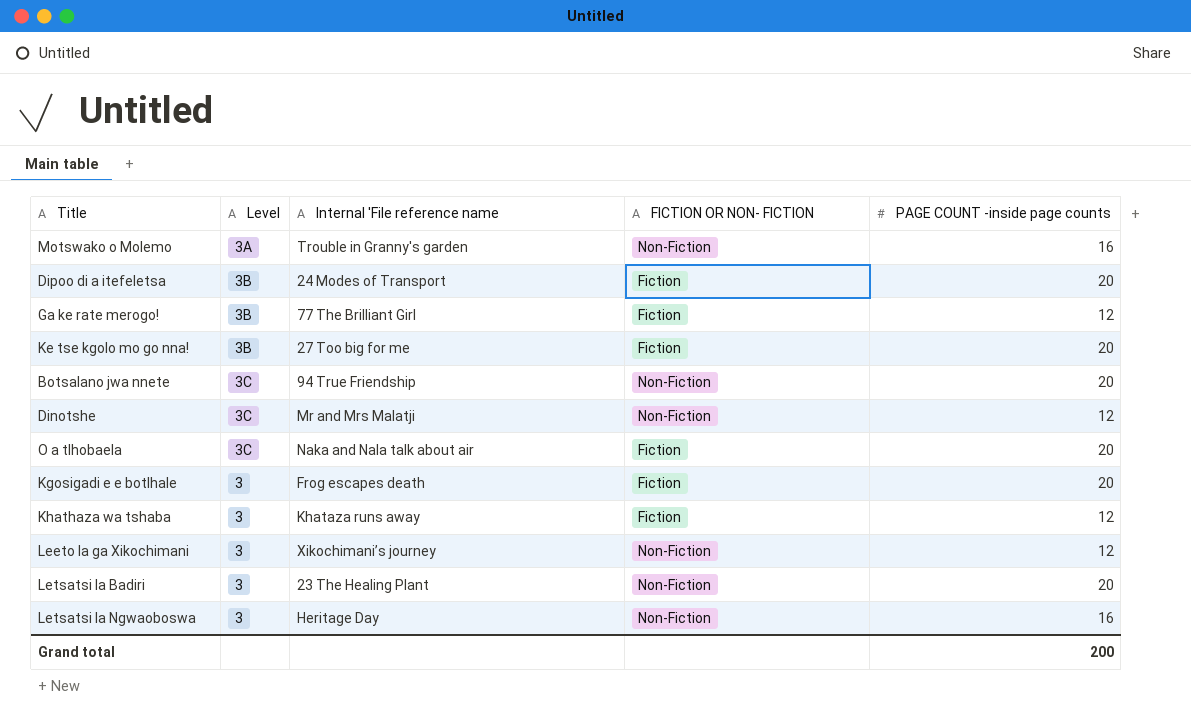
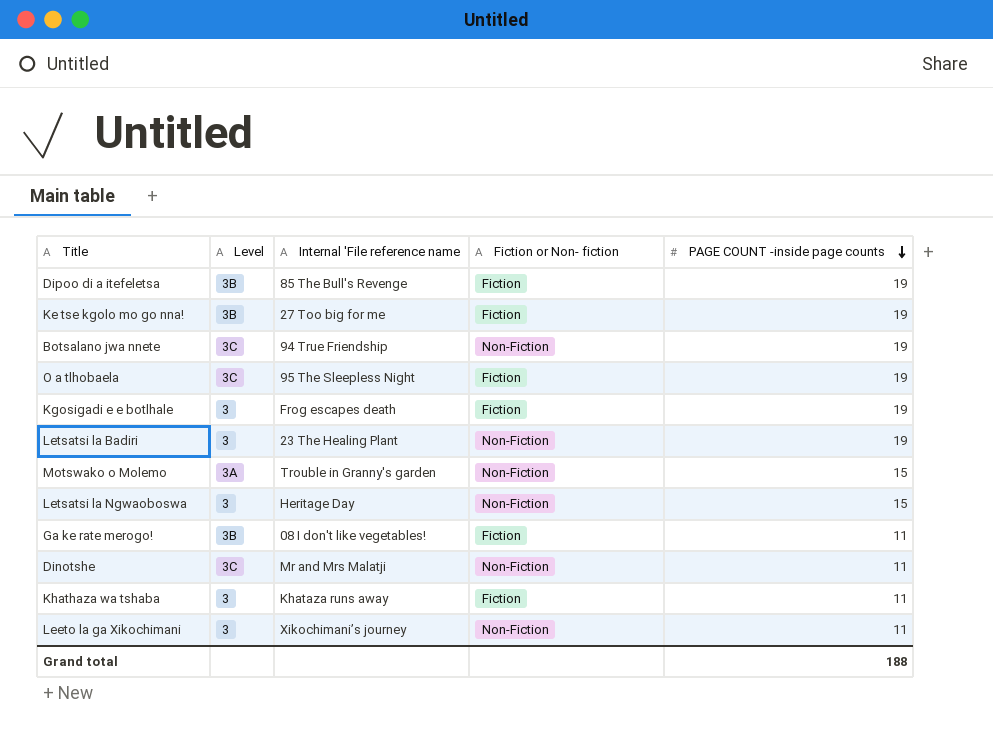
row order: none -> PAGE COUNT -inside page counts descending
column name: FICTION OR NON- FICTION -> Fiction or Non- fiction
Dipoo di a itefeletsa | Internal 'File reference name: 24 Modes of Transport -> 85 The Bull's Revenge
Dipoo di a itefeletsa | PAGE COUNT -inside page counts: 20 -> 19
Ke tse kgolo mo go nna! | PAGE COUNT -inside page counts: 20 -> 19
Botsalano jwa nnete | PAGE COUNT -inside page counts: 20 -> 19
O a tlhobaela | Internal 'File reference name: Naka and Nala talk about air -> 95 The Sleepless Night
O a tlhobaela | PAGE COUNT -inside page counts: 20 -> 19
Kgosigadi e e botlhale | PAGE COUNT -inside page counts: 20 -> 19
Letsatsi la Badiri | PAGE COUNT -inside page counts: 20 -> 19
Motswako o Molemo | PAGE COUNT -inside page counts: 16 -> 15
Letsatsi la Ngwaoboswa | PAGE COUNT -inside page counts: 16 -> 15
Ga ke rate merogo! | Internal 'File reference name: 77 The Brilliant Girl -> 08 I don't like vegetables!
Ga ke rate merogo! | PAGE COUNT -inside page counts: 12 -> 11
Dinotshe | PAGE COUNT -inside page counts: 12 -> 11
Khathaza wa tshaba | PAGE COUNT -inside page counts: 12 -> 11
Leeto la ga Xikochimani | PAGE COUNT -inside page counts: 12 -> 11
Grand total | PAGE COUNT -inside page counts: 200 -> 188

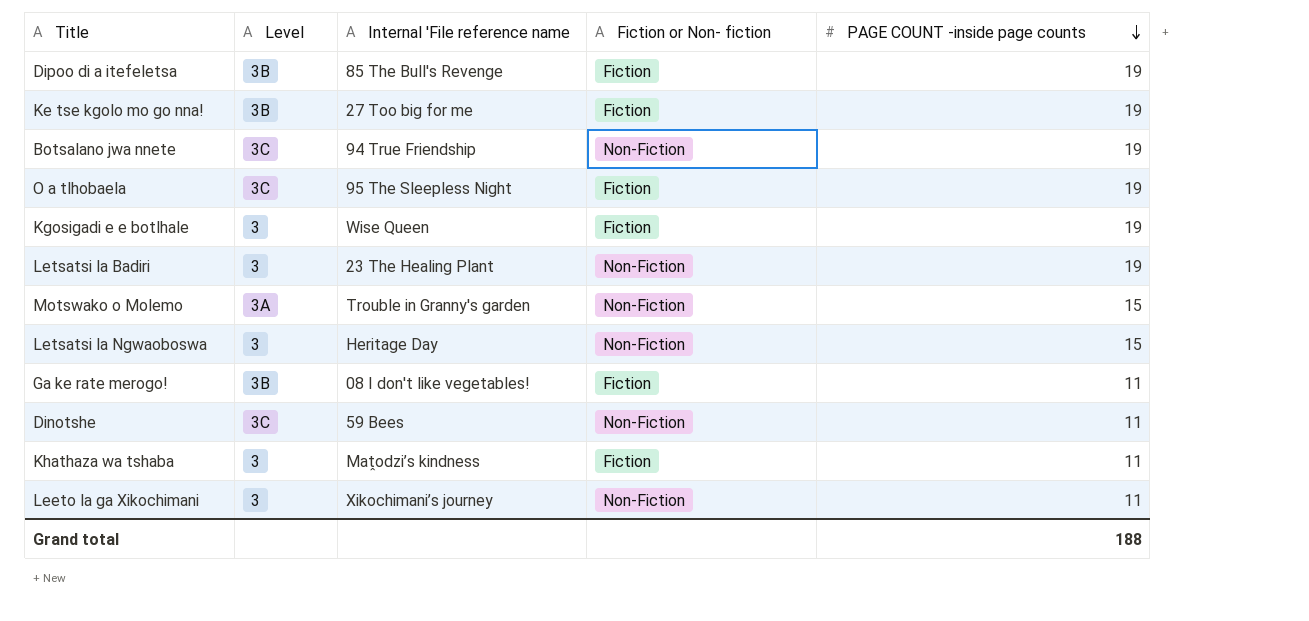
Kgosigadi e e botlhale | Internal 'File reference name: Frog escapes death -> Wise Queen
Dinotshe | Internal 'File reference name: Mr and Mrs Malatji -> 59 Bees
Khathaza wa tshaba | Internal 'File reference name: Khataza runs away -> Maṱodzi’s kindness

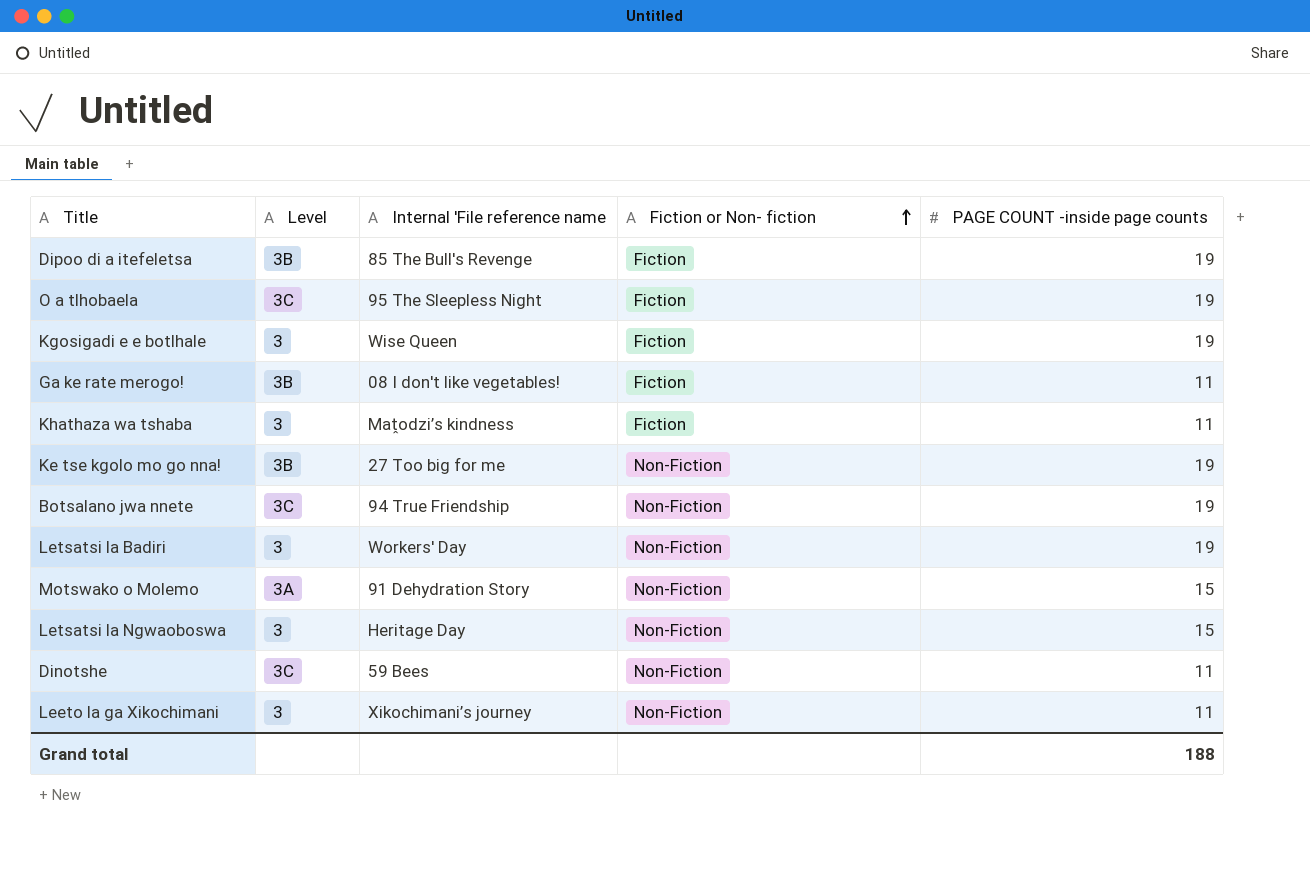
row order: PAGE COUNT -inside page counts descending -> Fiction or Non- fiction ascending
Ke tse kgolo mo go nna! | Fiction or Non- fiction: Fiction -> Non-Fiction
Letsatsi la Badiri | Internal 'File reference name: 23 The Healing Plant -> Workers' Day
Motswako o Molemo | Internal 'File reference name: Trouble in Granny's garden -> 91 Dehydration Story

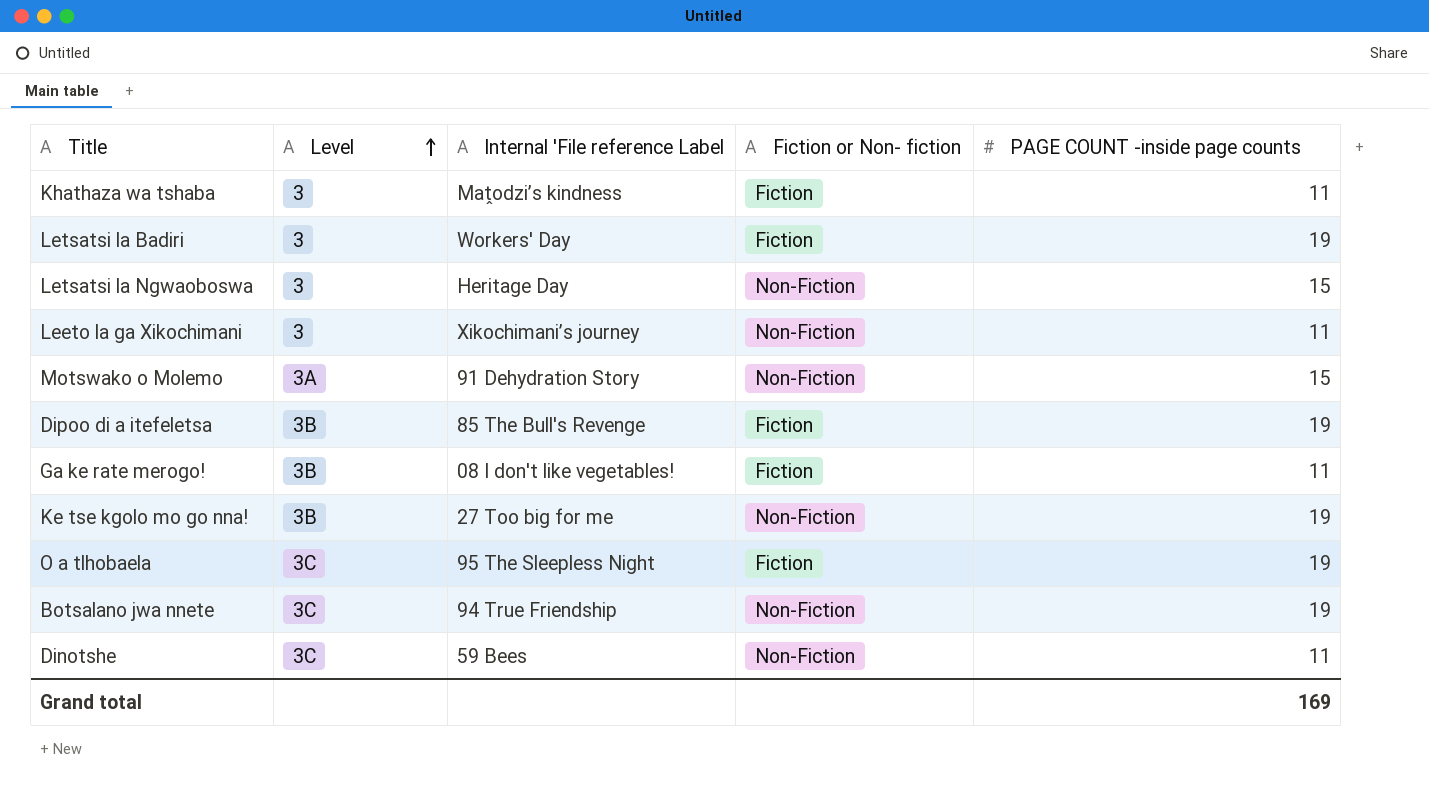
row order: Fiction or Non- fiction ascending -> Level ascending
column name: Internal 'File reference name -> Internal 'File reference Label
row Kgosigadi e e botlhale: 3 | Wise Queen | Fiction | 19 -> none
Letsatsi la Badiri | Fiction or Non- fiction: Non-Fiction -> Fiction
Grand total | PAGE COUNT -inside page counts: 188 -> 169

